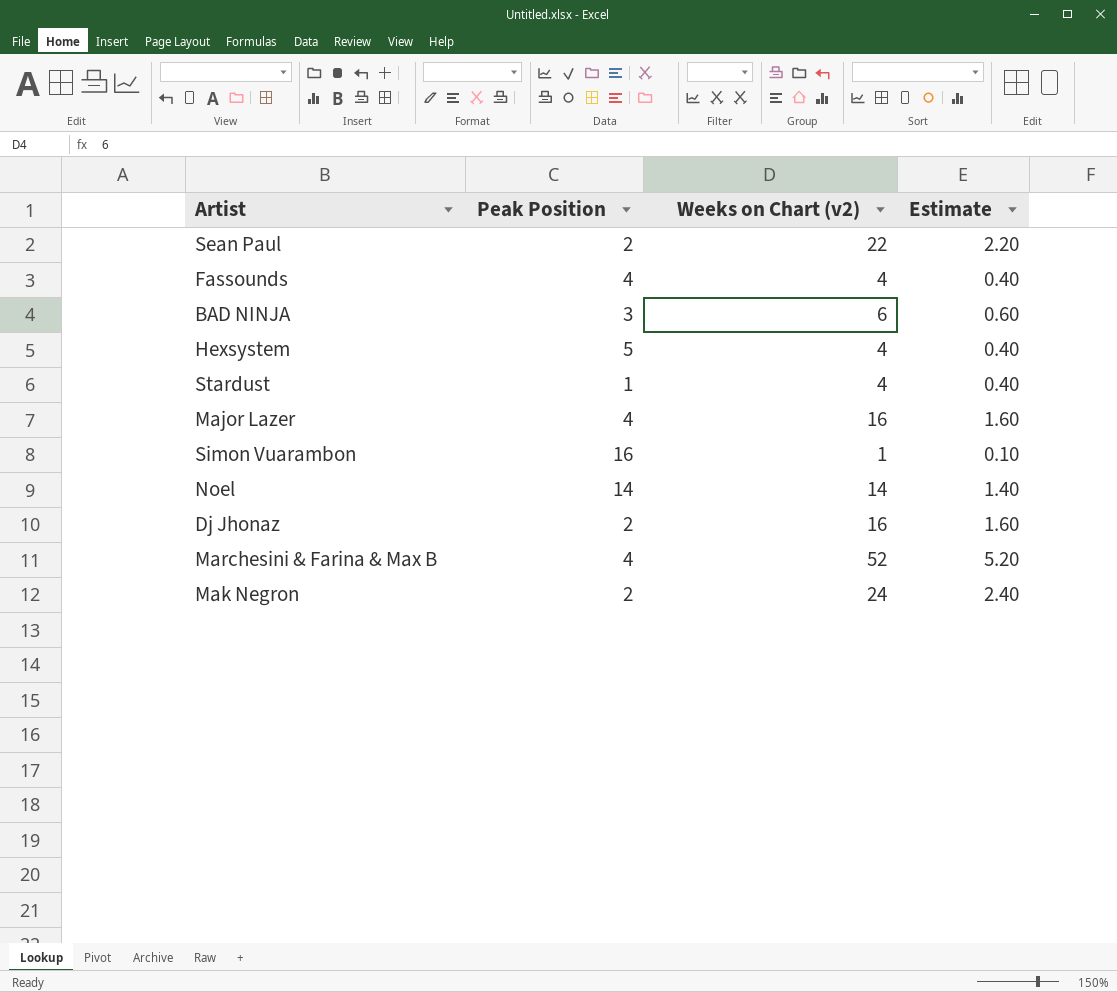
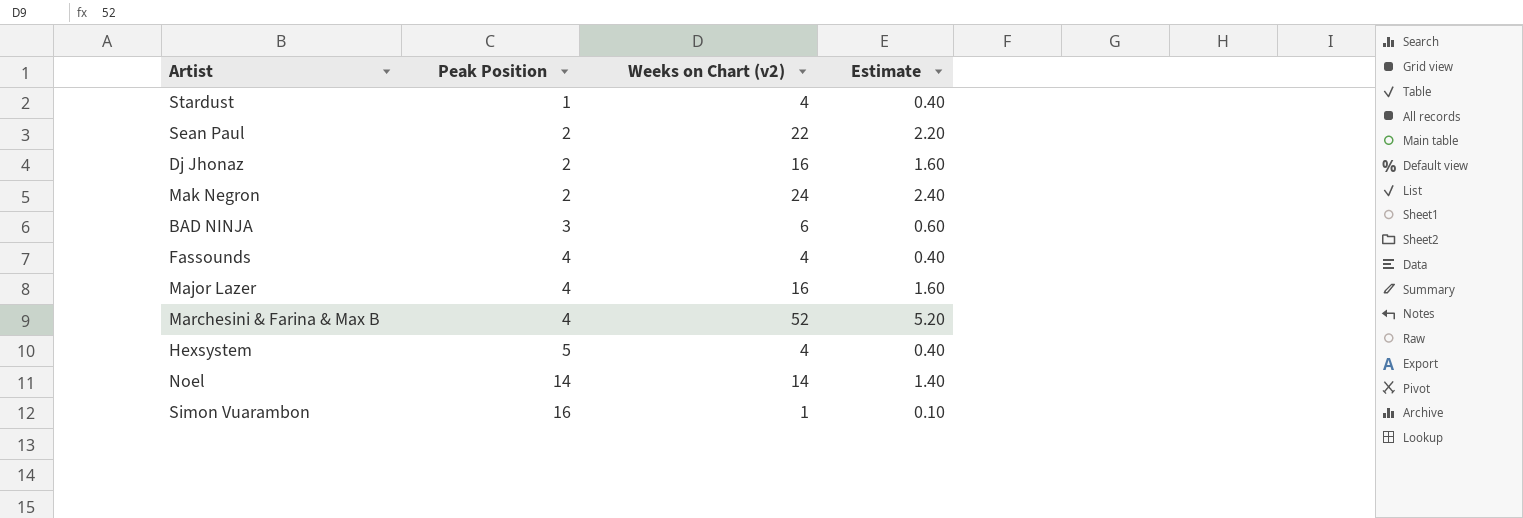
row order: none -> Peak Position ascending

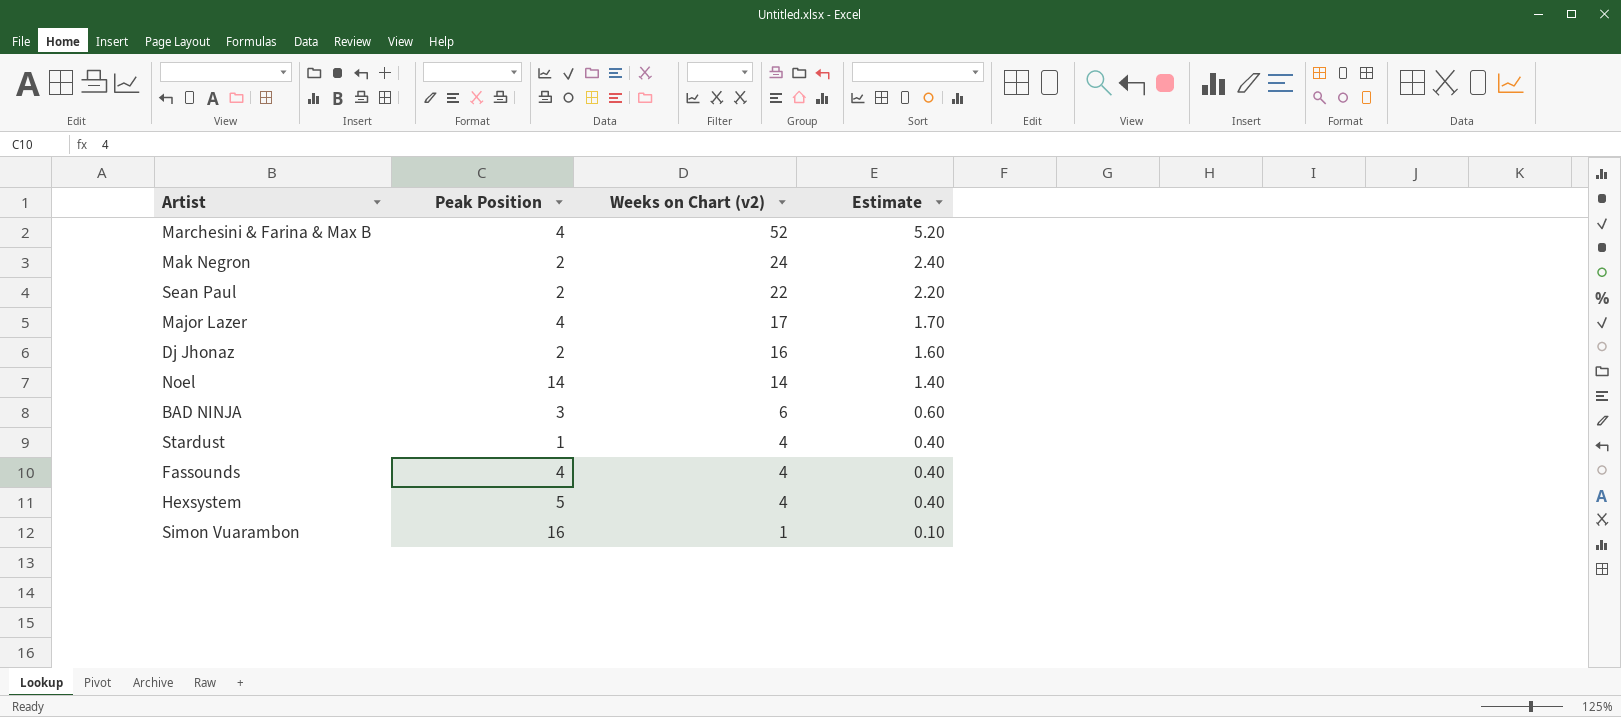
row order: Peak Position ascending -> Weeks on Chart (v2) descending
Major Lazer | Weeks on Chart (v2): 16 -> 17
Major Lazer | Estimate: 1.60 -> 1.70

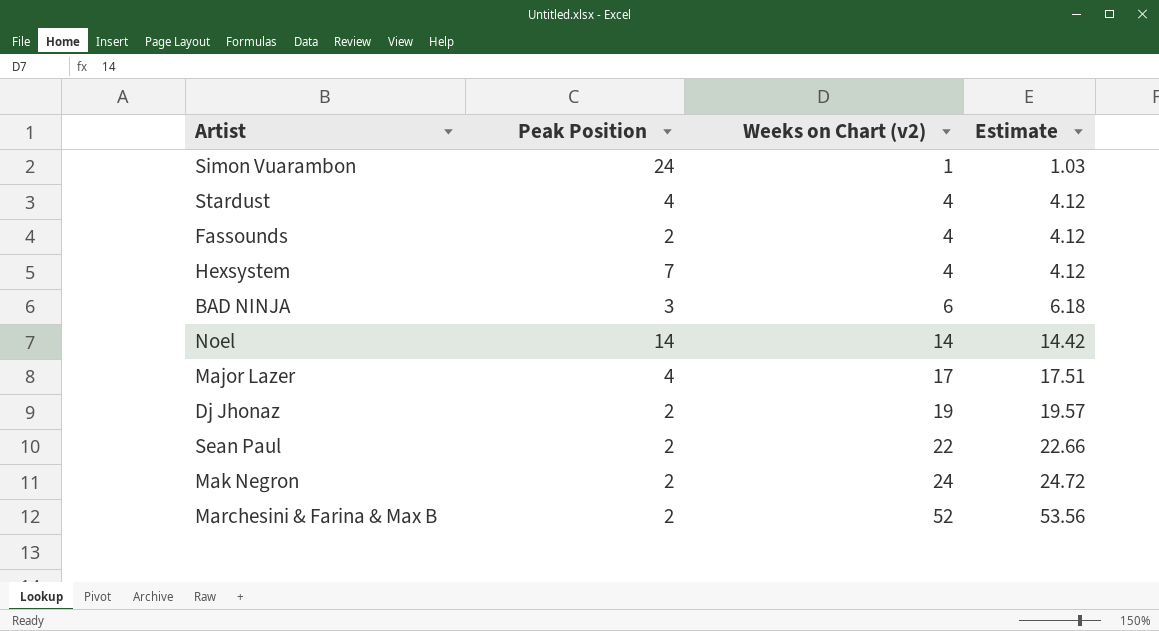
row order: Weeks on Chart (v2) descending -> Weeks on Chart (v2) ascending
column Estimate | formula: [Weeks on Chart (v2)] * 0.1 -> [Weeks on Chart (v2)] * 1.03
Simon Vuarambon | Peak Position: 16 -> 24
Stardust | Peak Position: 1 -> 4
Fassounds | Peak Position: 4 -> 2
Hexsystem | Peak Position: 5 -> 7
Dj Jhonaz | Weeks on Chart (v2): 16 -> 19
Marchesini & Farina & Max B | Peak Position: 4 -> 2

